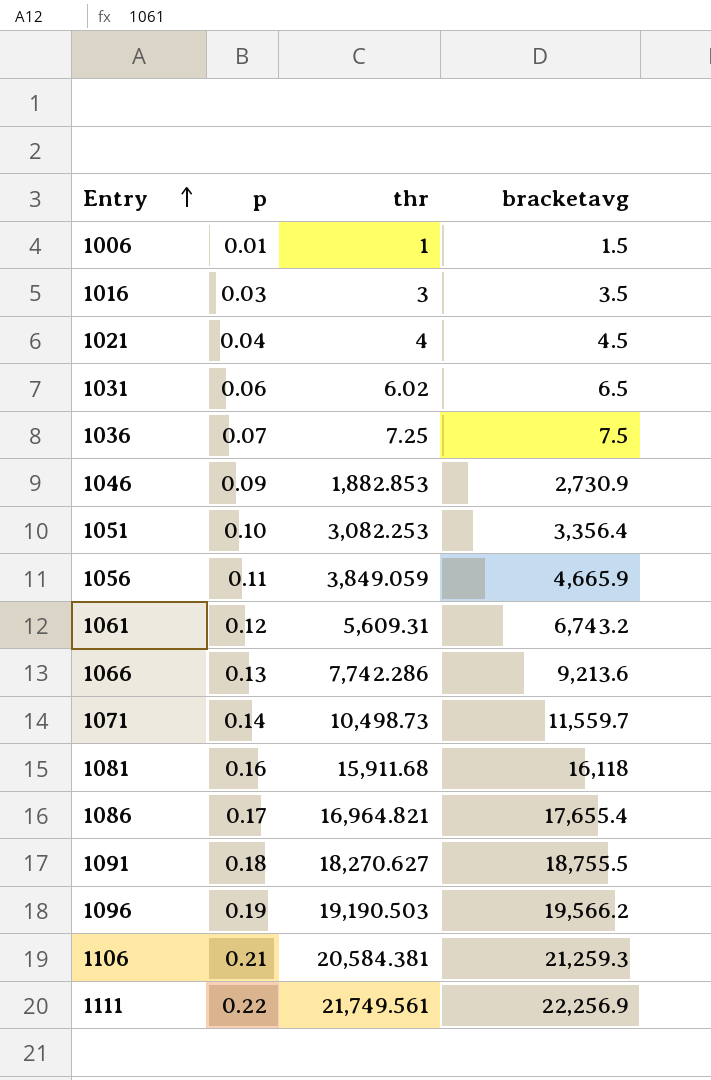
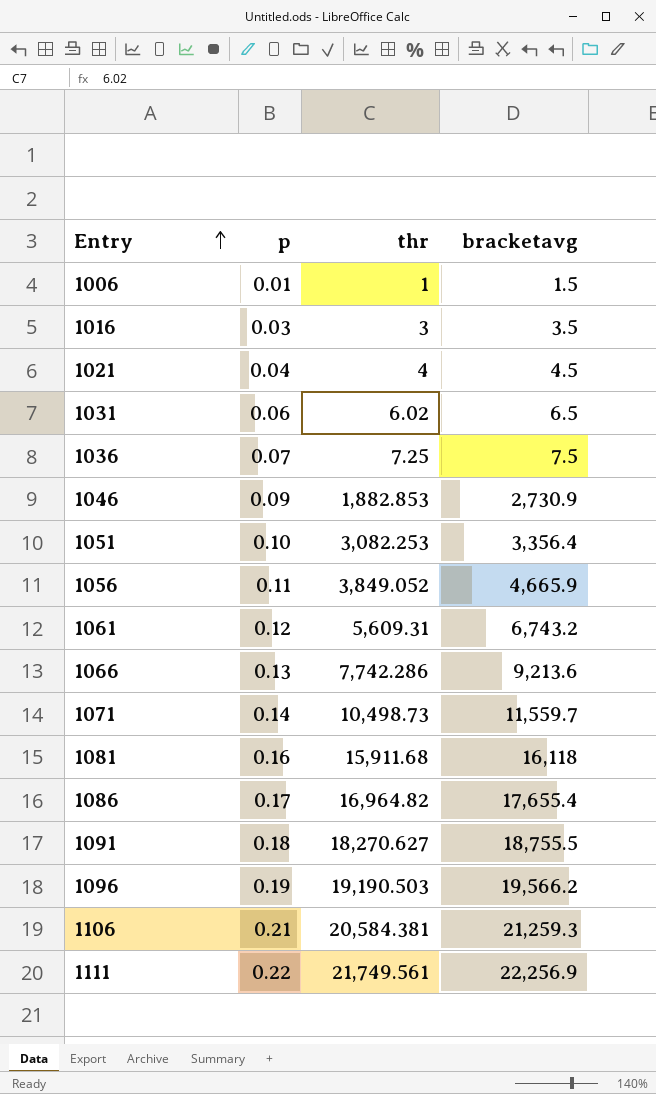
1056 | thr: 3,849.059 -> 3,849.052
1086 | thr: 16,964.821 -> 16,964.82

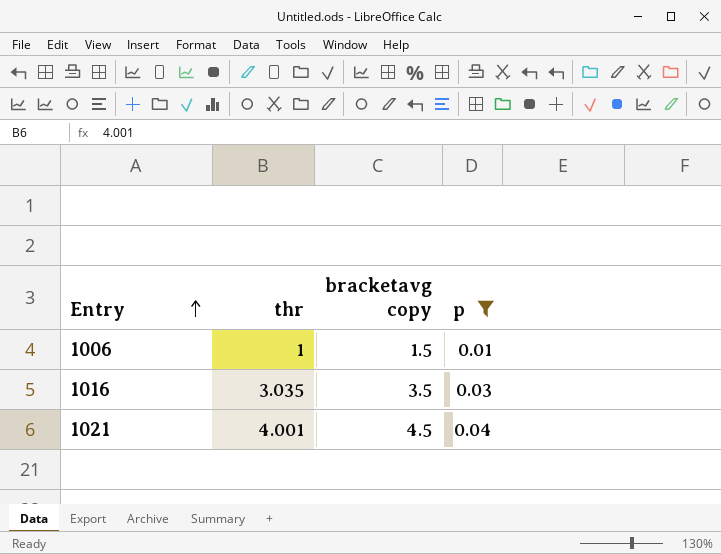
filter: none -> p <= 0.04
column name: bracketavg -> bracketavg copy
column p | position: 2 -> 4
1016 | thr: 3 -> 3.035
1021 | thr: 4 -> 4.001

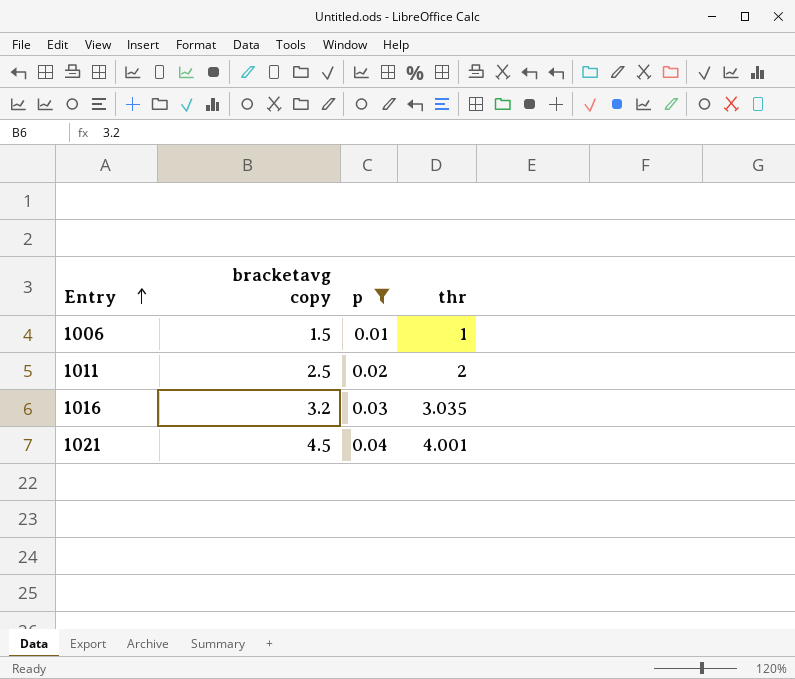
column thr | position: 2 -> 4
row 1011: none -> 2.5 | 0.02 | 2
1016 | bracketavg copy: 3.5 -> 3.2

